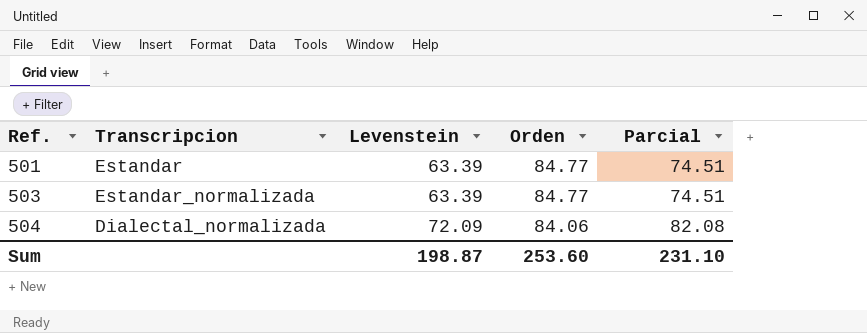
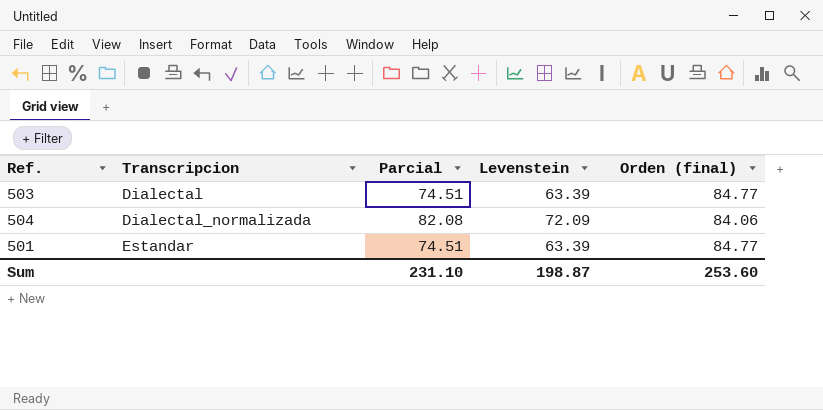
row order: Ref. ascending -> Transcripcion ascending
column Parcial | position: 5 -> 3
column name: Orden -> Orden (final)
503 | Transcripcion: Estandar_normalizada -> Dialectal

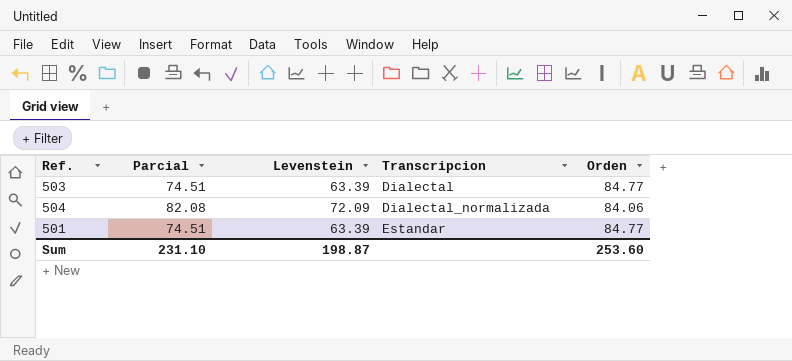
column Transcripcion | position: 2 -> 4
column name: Orden (final) -> Orden

